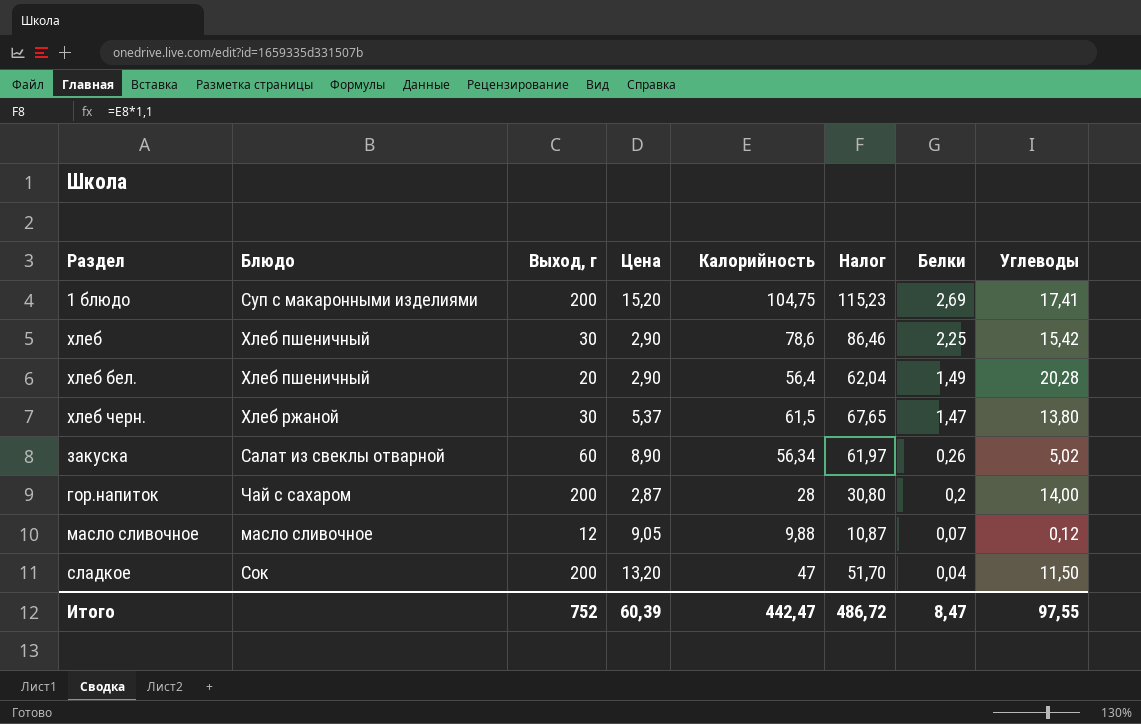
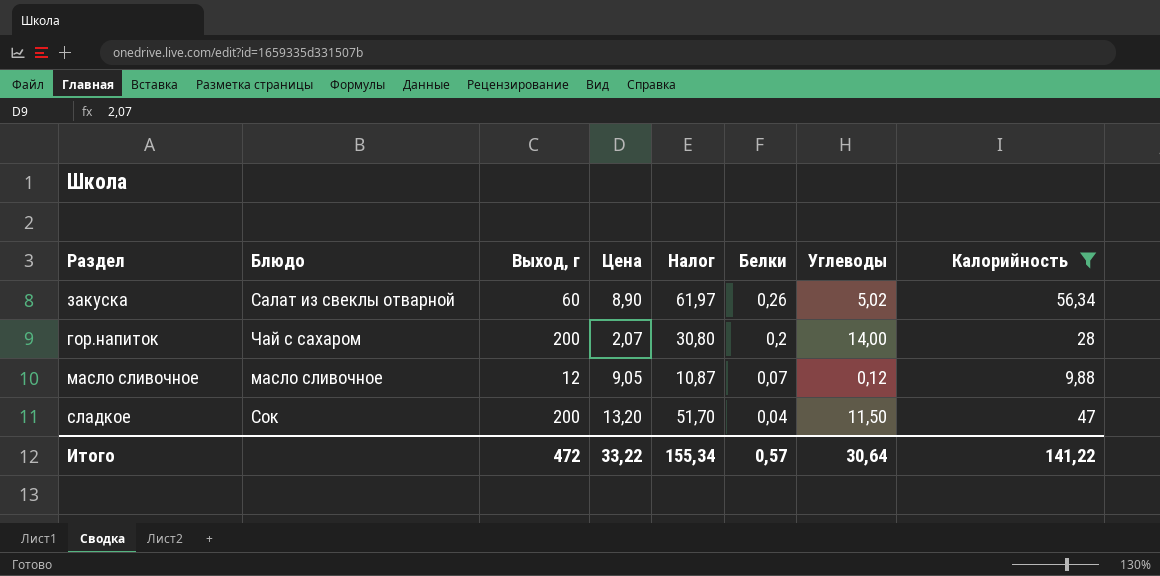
filter: none -> Калорийность <= 56,34
column Калорийность | position: 5 -> 8
гор.напиток | Цена: 2,87 -> 2,07
Итого | Выход, г: 752 -> 472
Итого | Цена: 60,39 -> 33,22
Итого | Налог: 486,72 -> 155,34
Итого | Белки: 8,47 -> 0,57
Итого | Углеводы: 97,55 -> 30,64
Итого | Калорийность: 442,47 -> 141,22

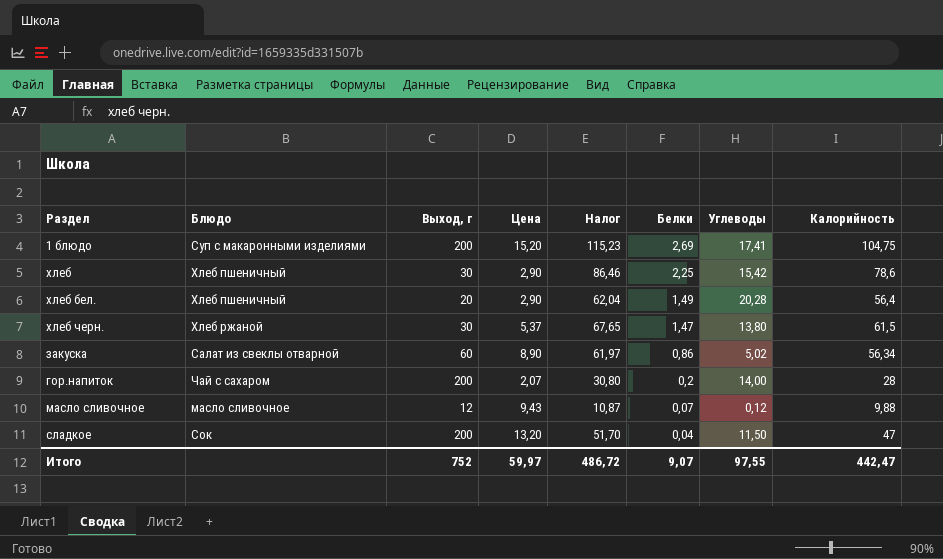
filter: Калорийность <= 56,34 -> none
закуска | Белки: 0,26 -> 0,86
масло сливочное | Цена: 9,05 -> 9,43
Итого | Выход, г: 472 -> 752
Итого | Цена: 33,22 -> 59,97
Итого | Налог: 155,34 -> 486,72
Итого | Белки: 0,57 -> 9,07
Итого | Углеводы: 30,64 -> 97,55
Итого | Калорийность: 141,22 -> 442,47

